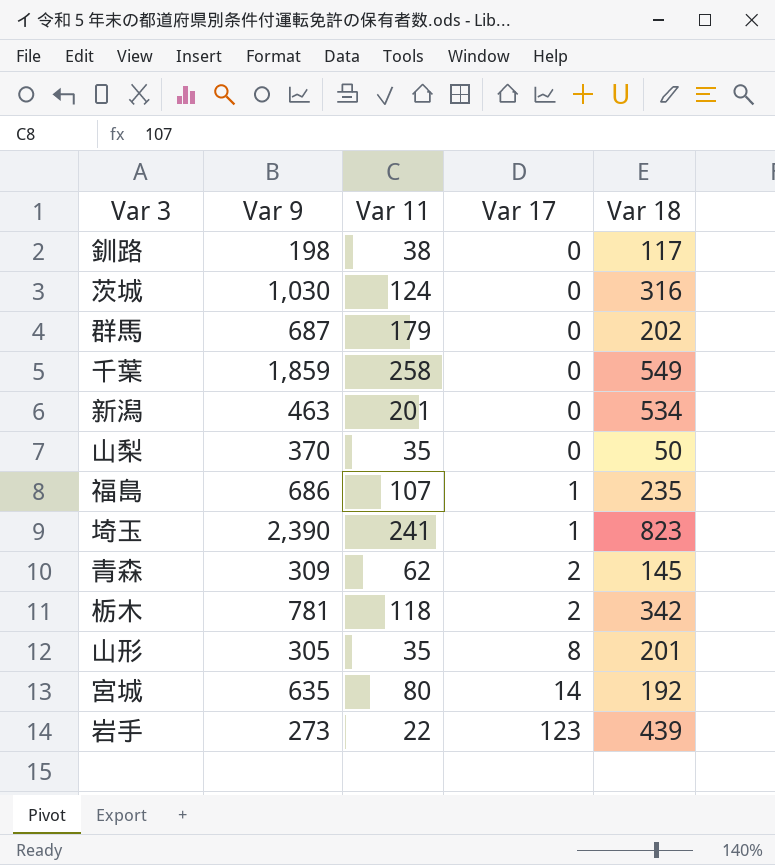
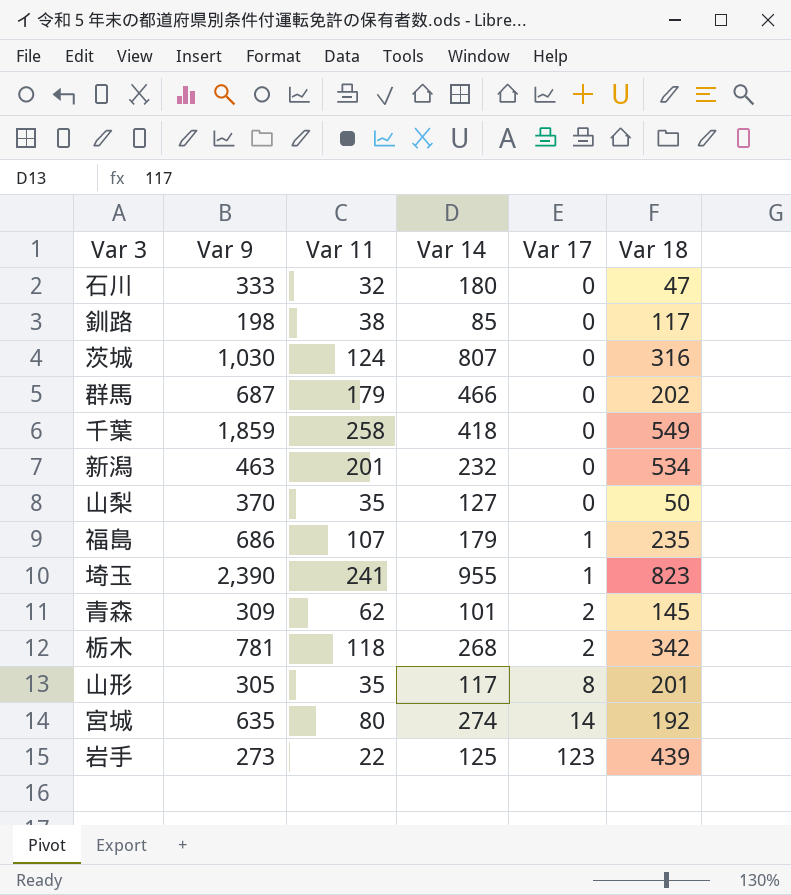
column Var 14 | position: none -> 4
row 石川: none -> 333 | 32 | 180 | 0 | 47

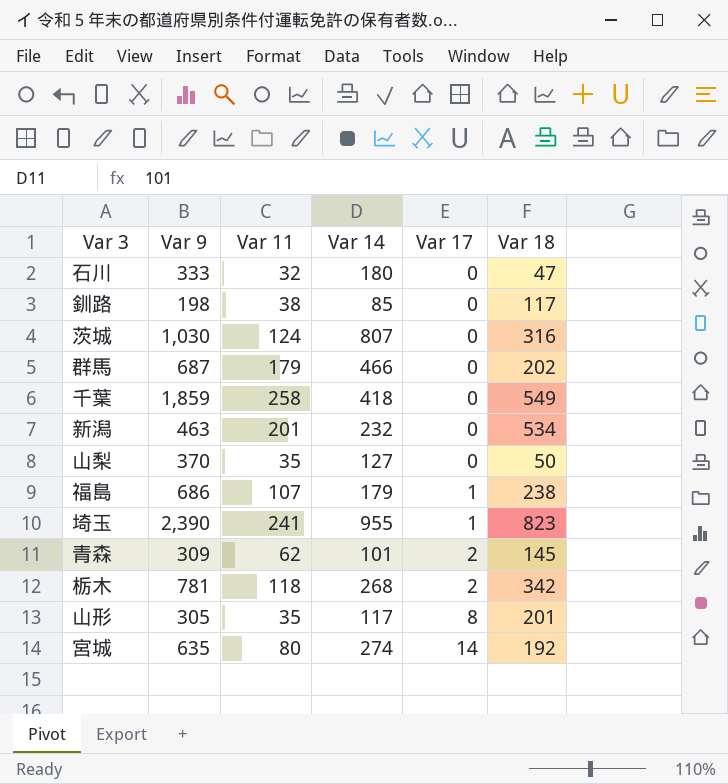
row 岩手: 273 | 22 | 125 | 123 | 439 -> none
福島 | Var 18: 235 -> 238

